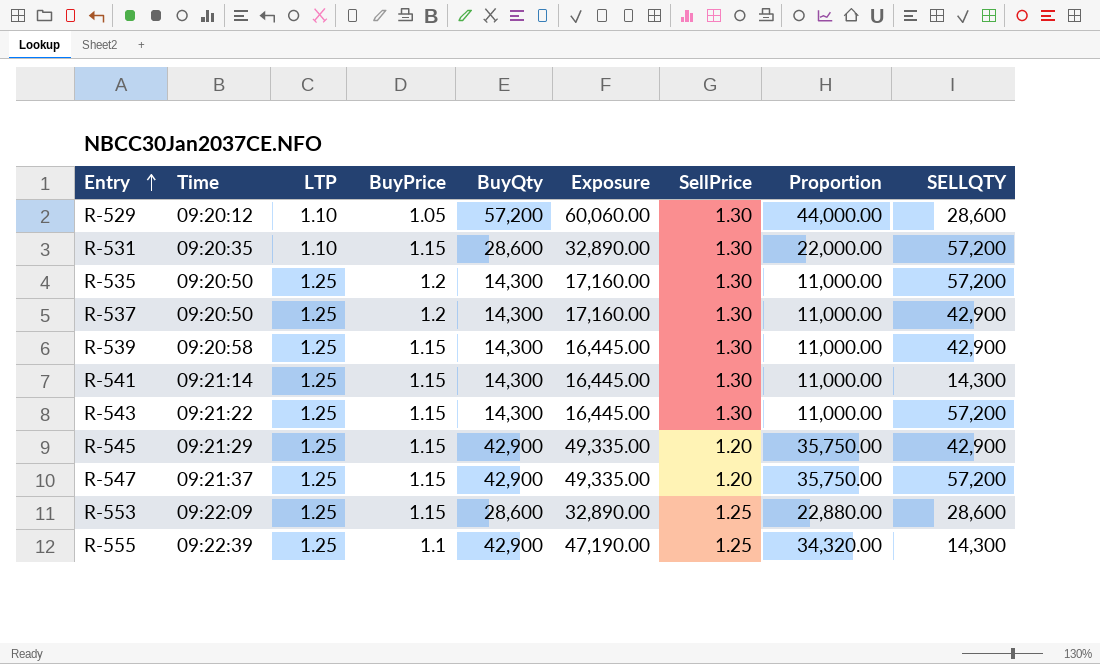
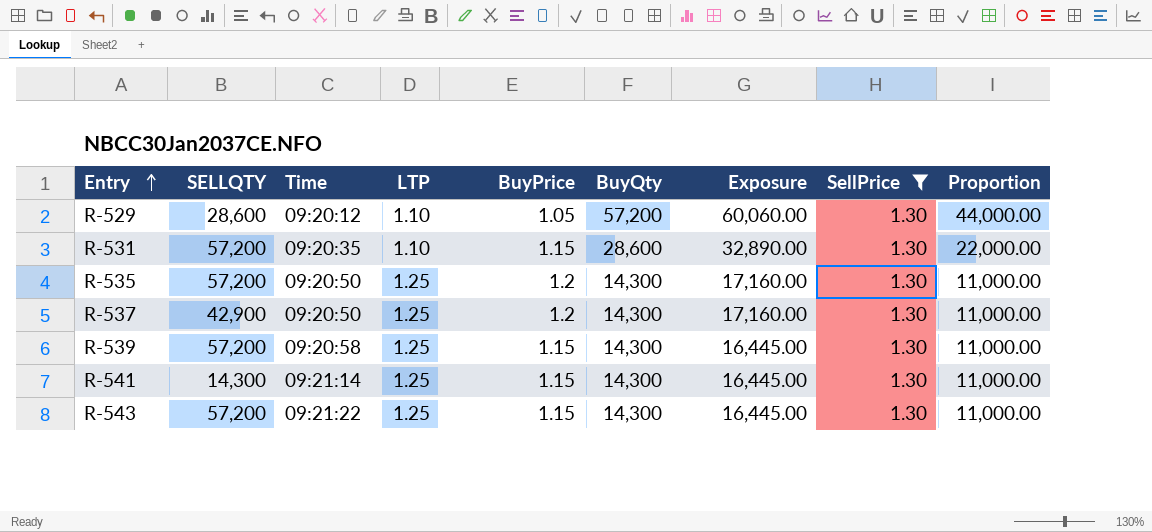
filter: none -> SellPrice = 1.30
column SELLQTY | position: 9 -> 2
R-539 | SELLQTY: 42,900 -> 57,200

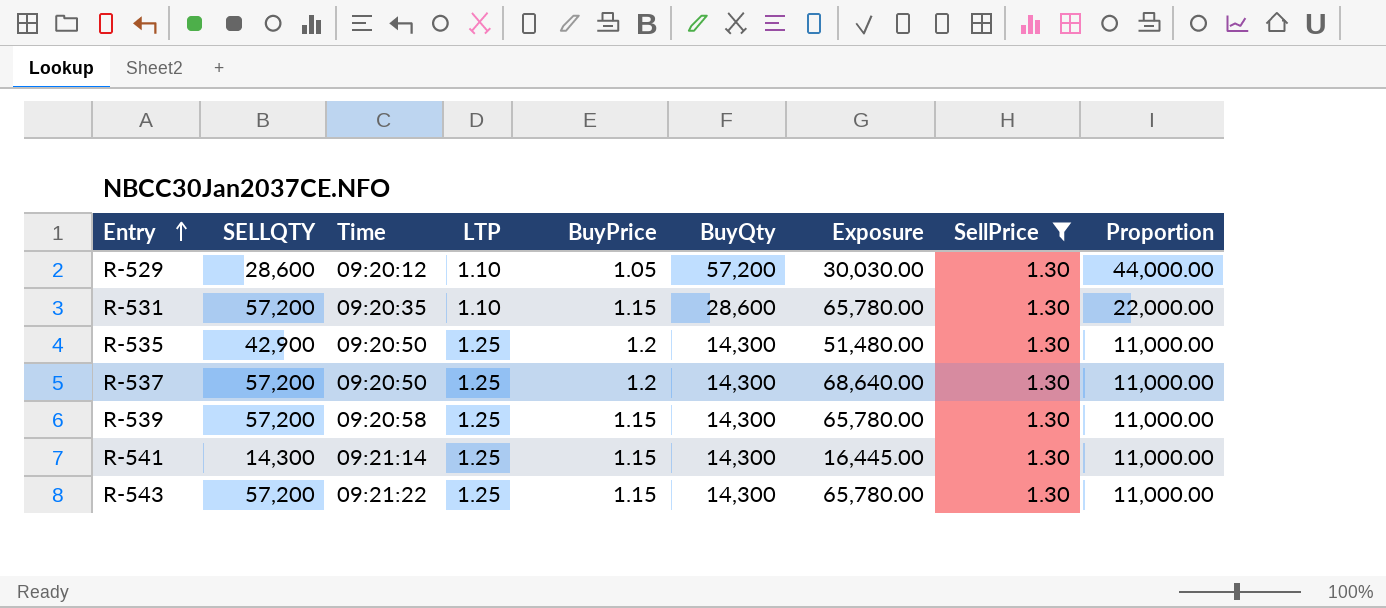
column Exposure | formula: [BuyPrice] * [BuyQty] -> [SELLQTY] * [BuyPrice]
R-535 | SELLQTY: 57,200 -> 42,900
R-537 | SELLQTY: 42,900 -> 57,200

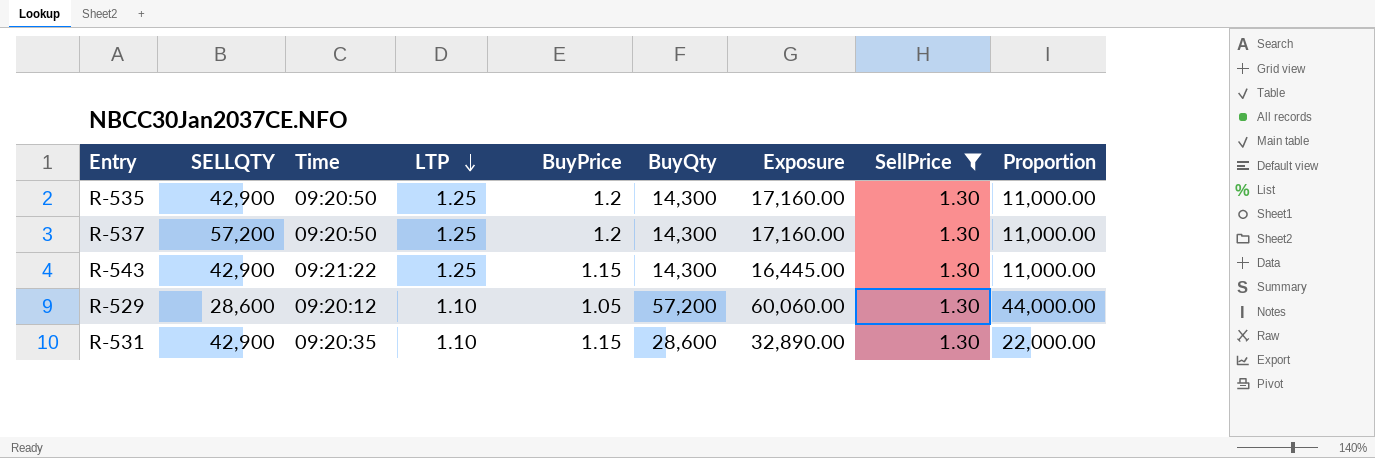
row order: Entry ascending -> LTP descending
column Exposure | formula: [SELLQTY] * [BuyPrice] -> [BuyPrice] * [BuyQty]
row R-539: 57,200 | 09:20:58 | 1.25 | 1.15 | 14,300 | 65,780.00 | 1.30 | 11,000.00 -> none
row R-541: 14,300 | 09:21:14 | 1.25 | 1.15 | 14,300 | 16,445.00 | 1.30 | 11,000.00 -> none
R-543 | SELLQTY: 57,200 -> 42,900
R-531 | SELLQTY: 57,200 -> 42,900

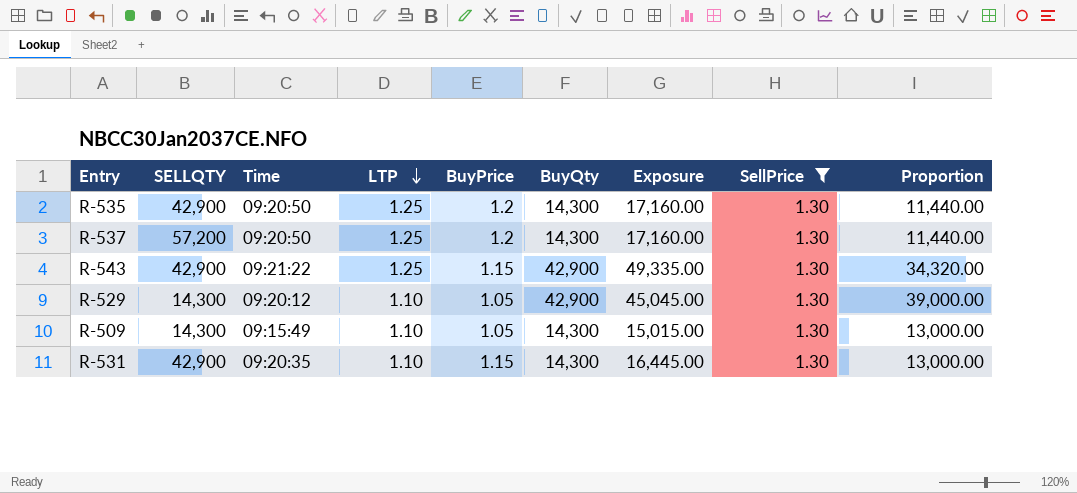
column Proportion | formula: [BuyQty] / [SellPrice] -> [BuyQty] / [LTP]
R-543 | BuyQty: 14,300 -> 42,900
R-543 | Exposure: 16,445.00 -> 49,335.00
R-529 | SELLQTY: 28,600 -> 14,300
R-529 | BuyQty: 57,200 -> 42,900
R-529 | Exposure: 60,060.00 -> 45,045.00
row R-509: none -> 14,300 | 09:15:49 | 1.10 | 1.05 | 14,300 | 15,015.00 | 1.30 | 13,000.00
R-531 | BuyQty: 28,600 -> 14,300
R-531 | Exposure: 32,890.00 -> 16,445.00

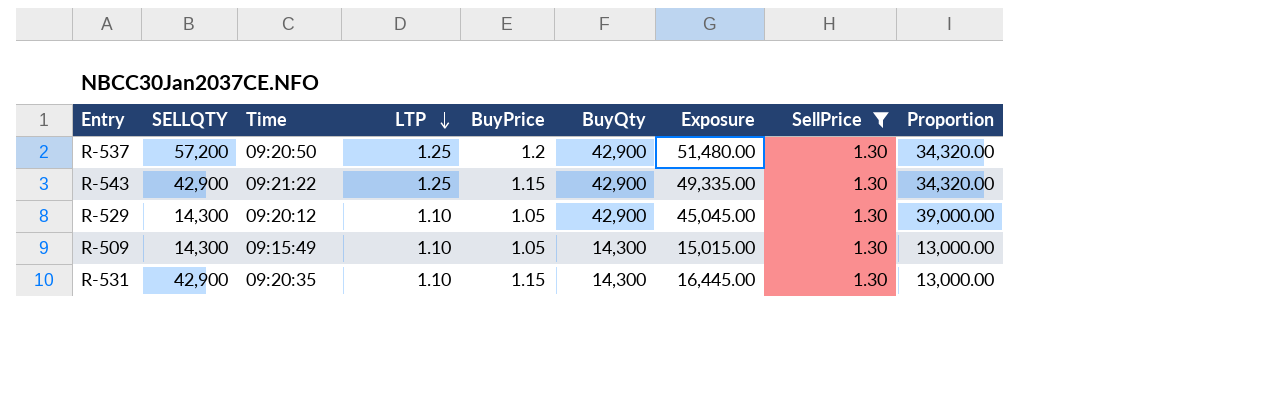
row R-535: 42,900 | 09:20:50 | 1.25 | 1.2 | 14,300 | 17,160.00 | 1.30 | 11,440.00 -> none
R-537 | BuyQty: 14,300 -> 42,900
R-537 | Exposure: 17,160.00 -> 51,480.00
R-537 | Proportion: 11,440.00 -> 34,320.00

